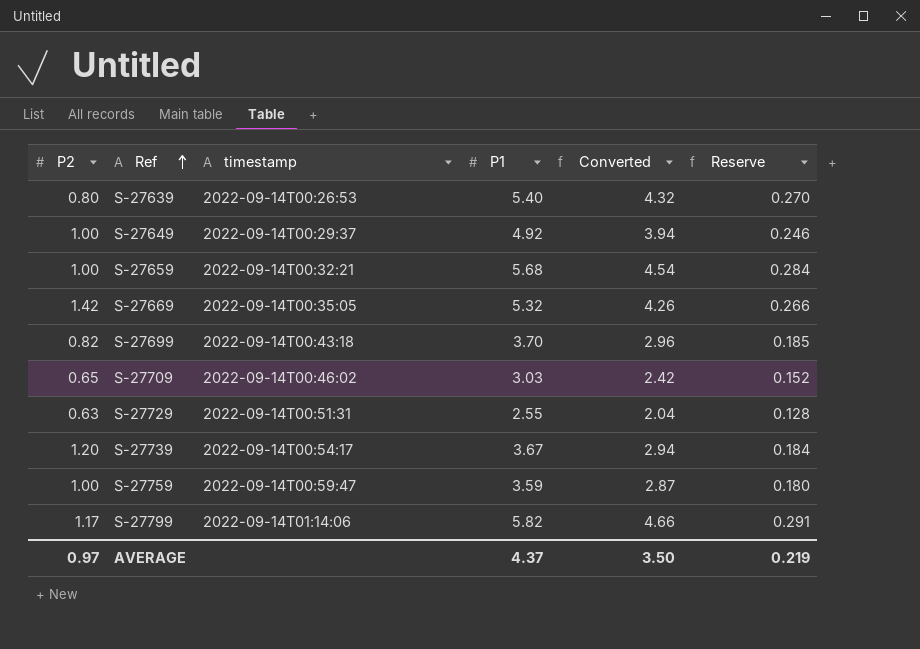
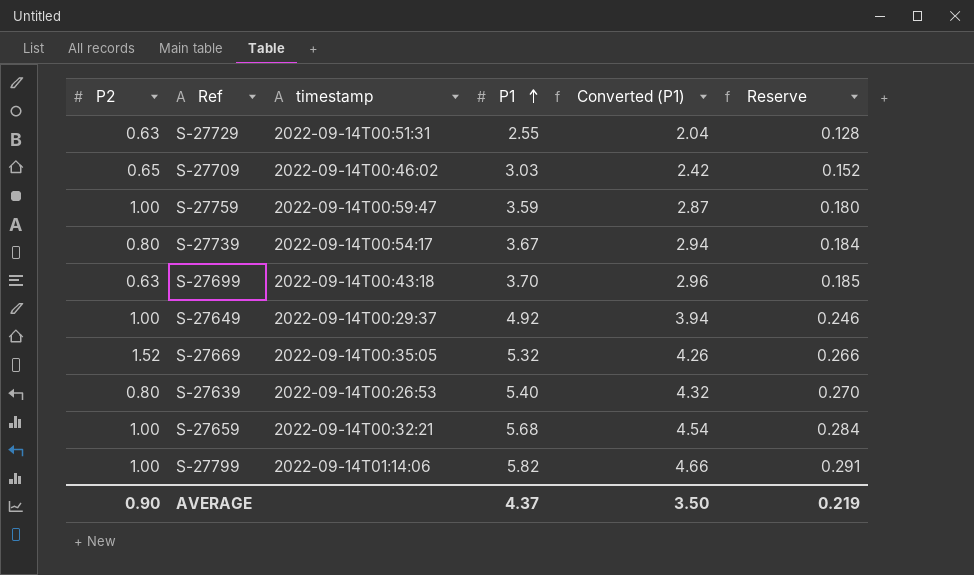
row order: Ref ascending -> P1 ascending
column name: Converted -> Converted (P1)
S-27739 | P2: 1.20 -> 0.80
S-27699 | P2: 0.82 -> 0.63
S-27669 | P2: 1.42 -> 1.52
S-27799 | P2: 1.17 -> 1.00
AVERAGE | P2: 0.97 -> 0.90

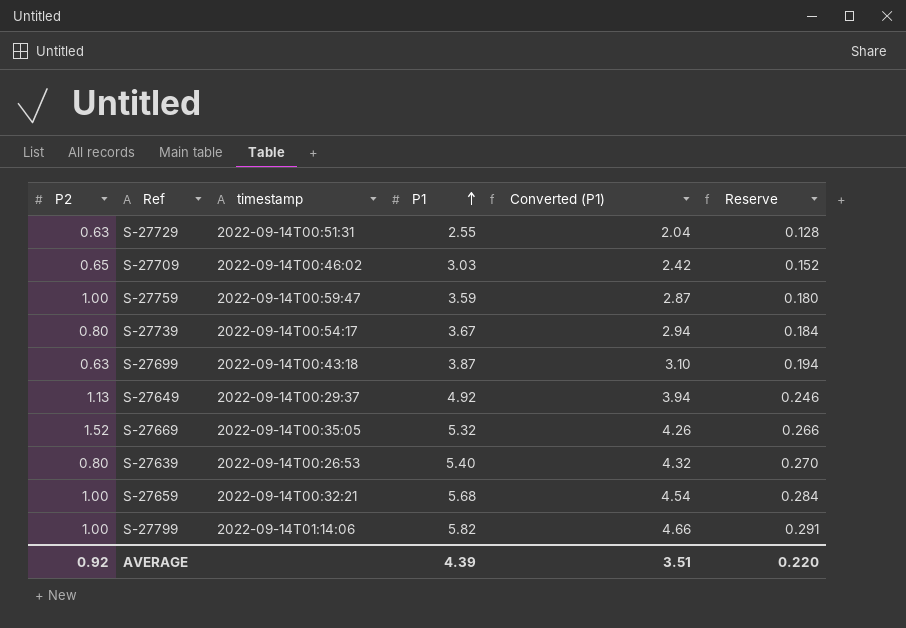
S-27699 | P1: 3.70 -> 3.87
S-27699 | Converted (P1): 2.96 -> 3.10
S-27699 | Reserve: 0.185 -> 0.194
S-27649 | P2: 1.00 -> 1.13
AVERAGE | P2: 0.90 -> 0.92
AVERAGE | P1: 4.37 -> 4.39
AVERAGE | Converted (P1): 3.50 -> 3.51
AVERAGE | Reserve: 0.219 -> 0.220

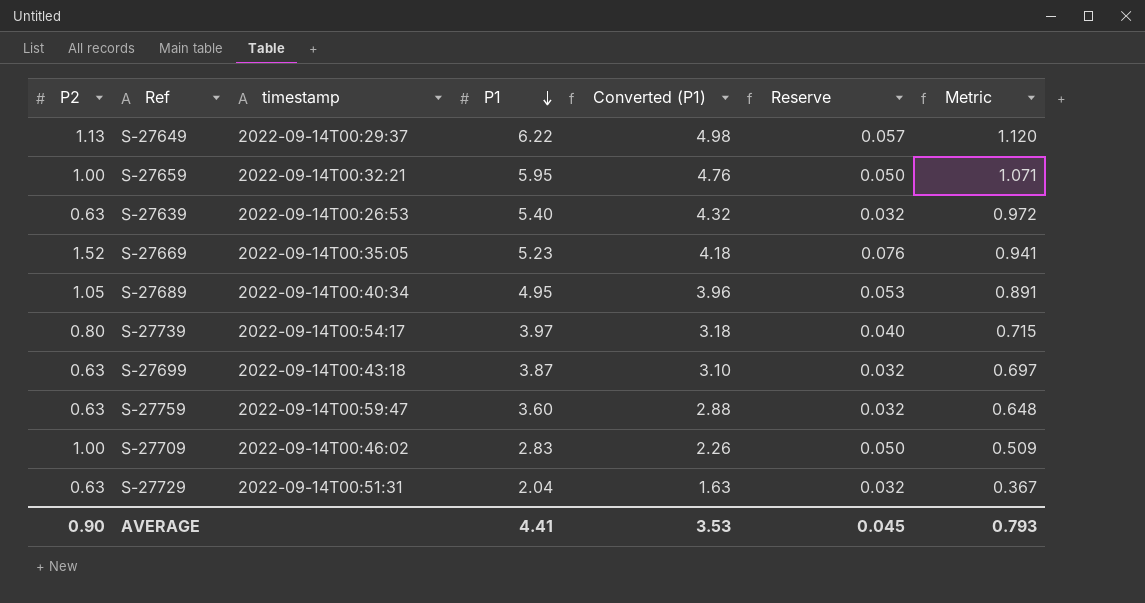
row order: P1 ascending -> P1 descending
column Reserve | formula: [P1] * 0.05 -> [P2] * 0.05
column Metric | formula: none -> [P1] * 0.18
row S-27799: 1.00 | 2022-09-14T01:14:06 | 5.82 | 4.66 | 0.291 -> none
S-27649 | P1: 4.92 -> 6.22
S-27649 | Converted (P1): 3.94 -> 4.98
S-27659 | P1: 5.68 -> 5.95
S-27659 | Converted (P1): 4.54 -> 4.76
S-27639 | P2: 0.80 -> 0.63
S-27669 | P1: 5.32 -> 5.23
S-27669 | Converted (P1): 4.26 -> 4.18
row S-27689: none -> 1.05 | 2022-09-14T00:40:34 | 4.95 | 3.96 | 0.053 | 0.891
S-27739 | P1: 3.67 -> 3.97
S-27739 | Converted (P1): 2.94 -> 3.18
S-27759 | P2: 1.00 -> 0.63
S-27759 | P1: 3.59 -> 3.60
S-27759 | Converted (P1): 2.87 -> 2.88
S-27709 | P2: 0.65 -> 1.00
S-27709 | P1: 3.03 -> 2.83
S-27709 | Converted (P1): 2.42 -> 2.26
S-27729 | P1: 2.55 -> 2.04
S-27729 | Converted (P1): 2.04 -> 1.63
AVERAGE | P2: 0.92 -> 0.90
AVERAGE | P1: 4.39 -> 4.41
AVERAGE | Converted (P1): 3.51 -> 3.53
AVERAGE | Reserve: 0.220 -> 0.045

